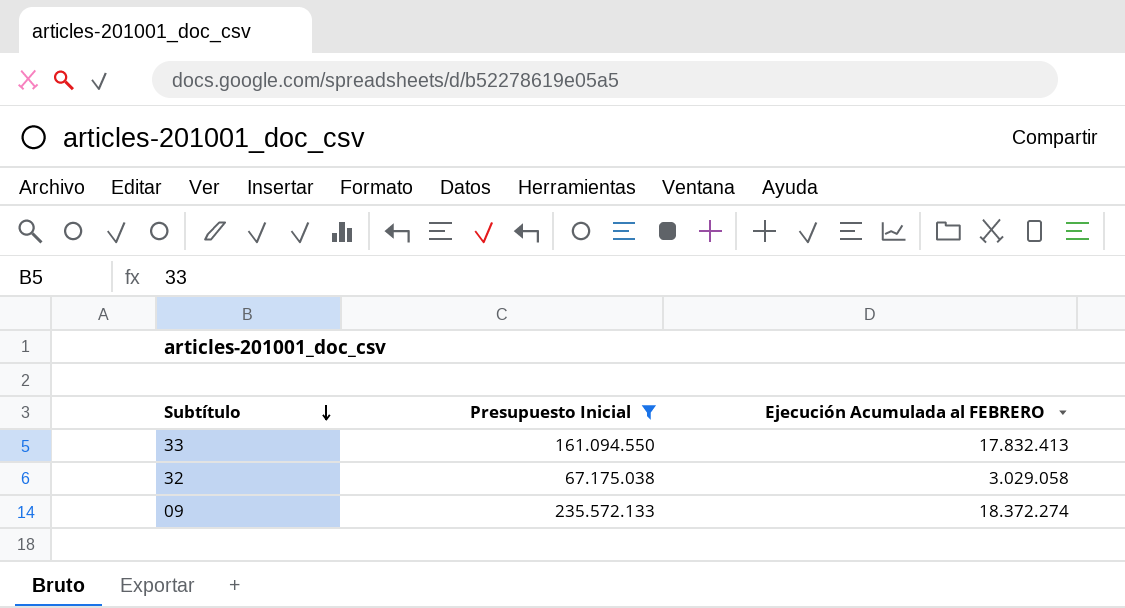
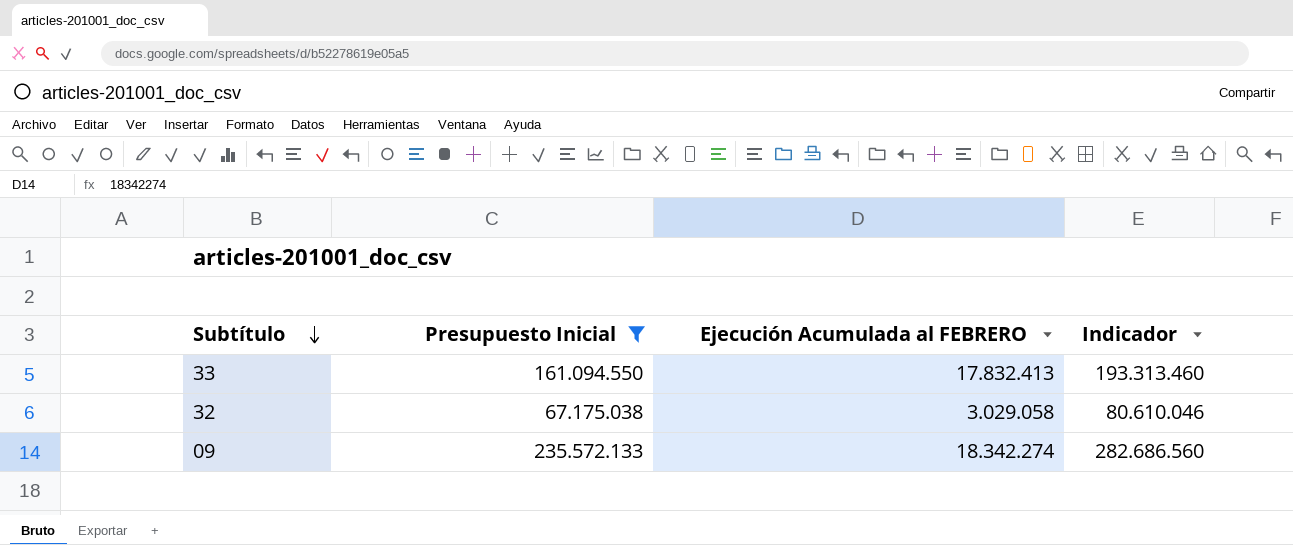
column Indicador | formula: none -> [Presupuesto Inicial] * 1,2
09 | Ejecución Acumulada al FEBRERO: 18.372.274 -> 18.342.274

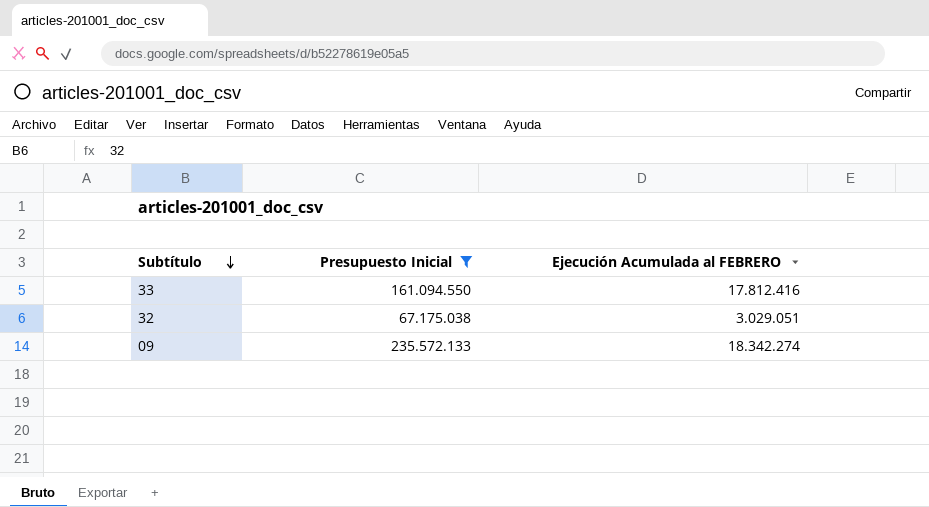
column Indicador | formula: [Presupuesto Inicial] * 1,2 -> none
33 | Ejecución Acumulada al FEBRERO: 17.832.413 -> 17.812.416
32 | Ejecución Acumulada al FEBRERO: 3.029.058 -> 3.029.051

